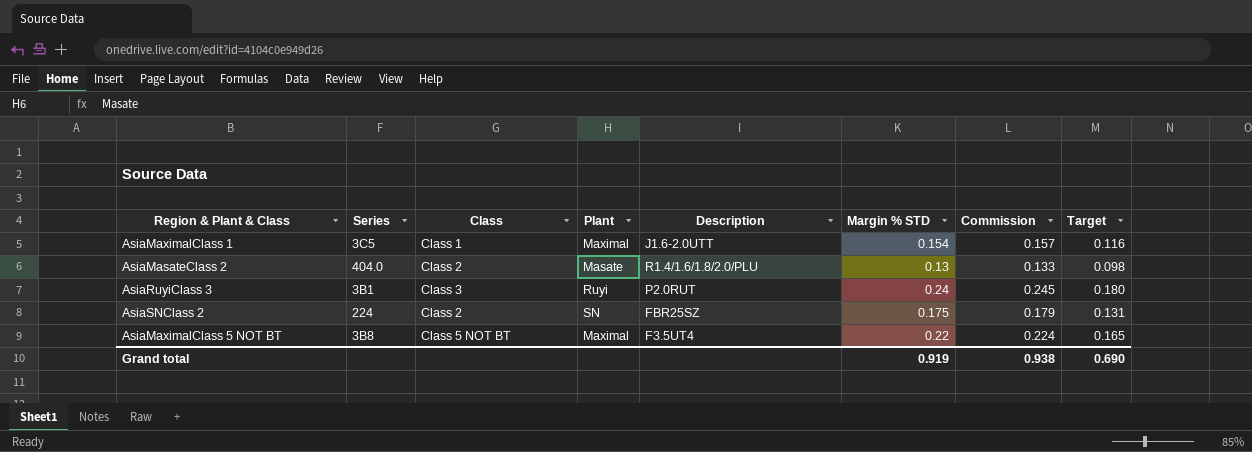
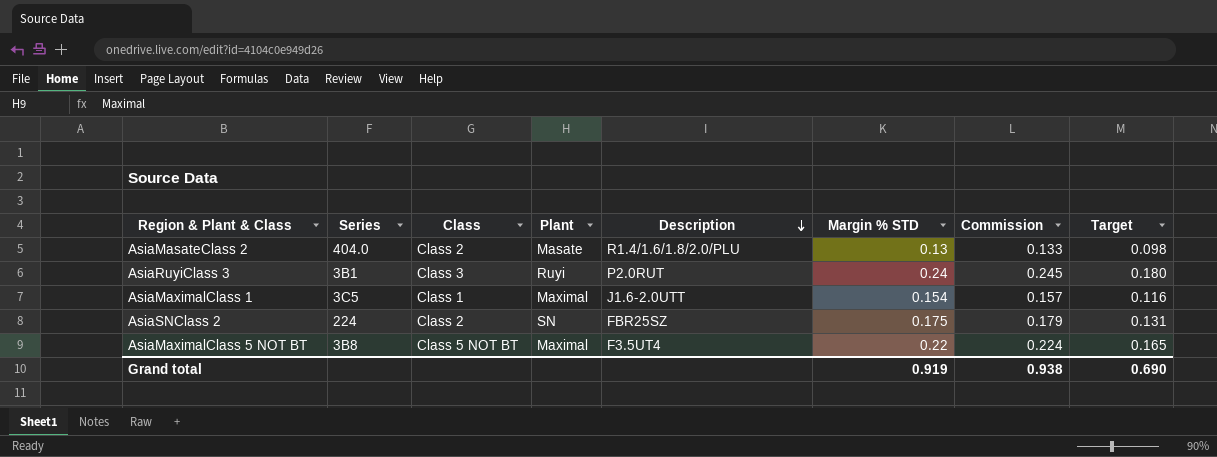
row order: none -> Description descending

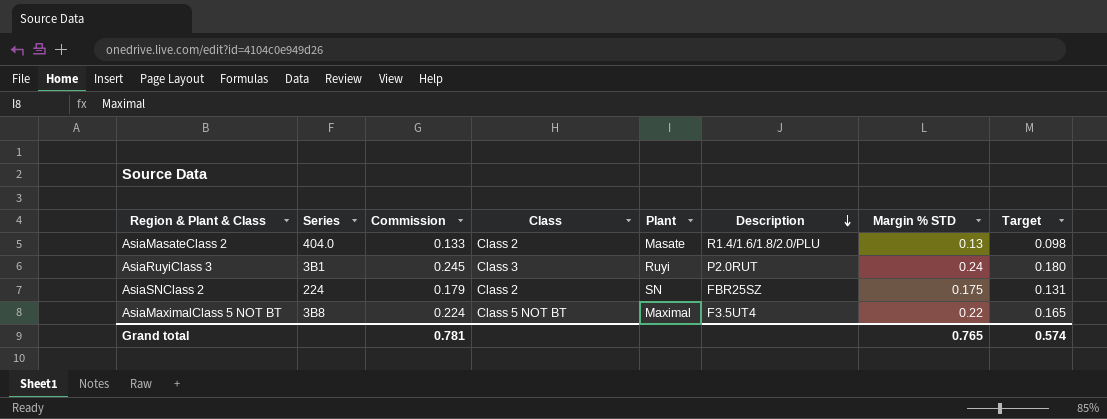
column Commission | position: 7 -> 3
row AsiaMaximalClass 1: 3C5 | Class 1 | Maximal | J1.6-2.0UTT | 0.154 | 0.157 | 0.116 -> none
Grand total | Commission: 0.938 -> 0.781
Grand total | Margin % STD: 0.919 -> 0.765
Grand total | Target: 0.690 -> 0.574

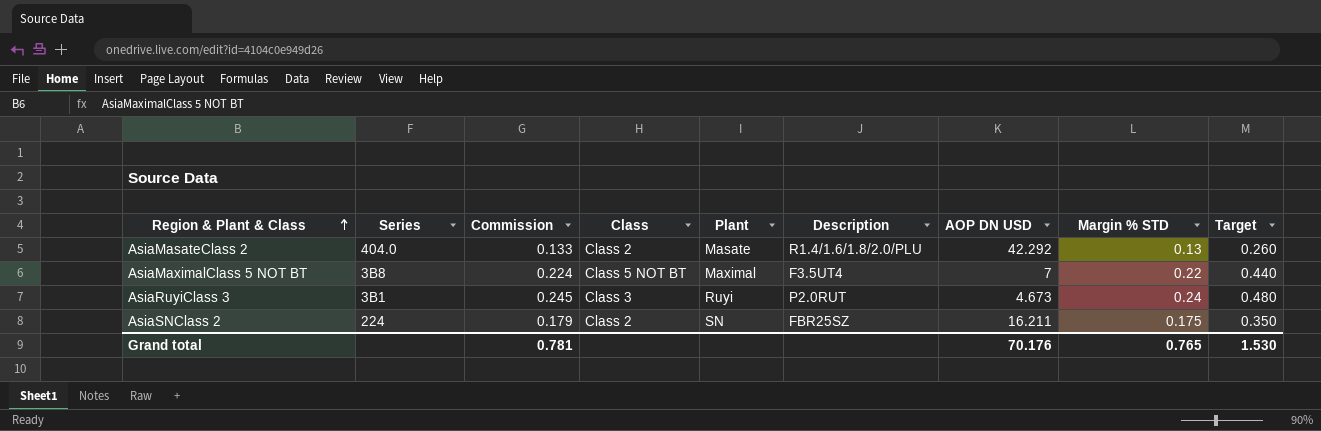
row order: Description descending -> Region & Plant & Class ascending
column AOP DN USD | position: none -> 7
column Target | formula: [Margin % STD] * 0.75 -> [Margin % STD] * 2
Grand total | Target: 0.574 -> 1.530

